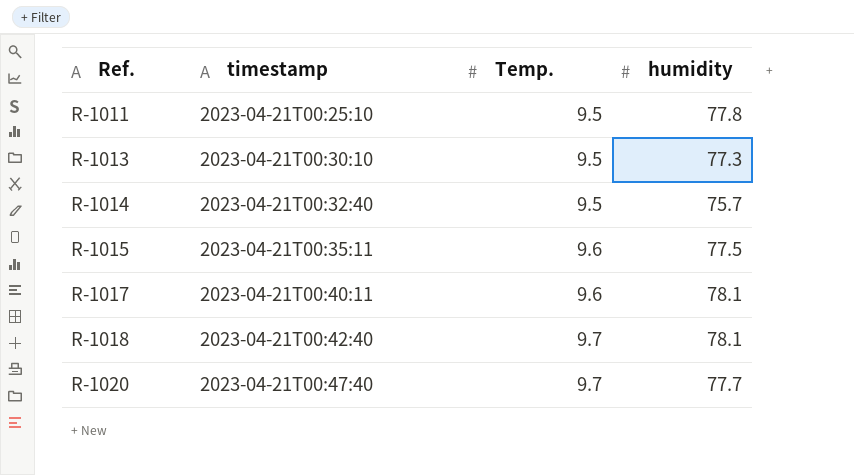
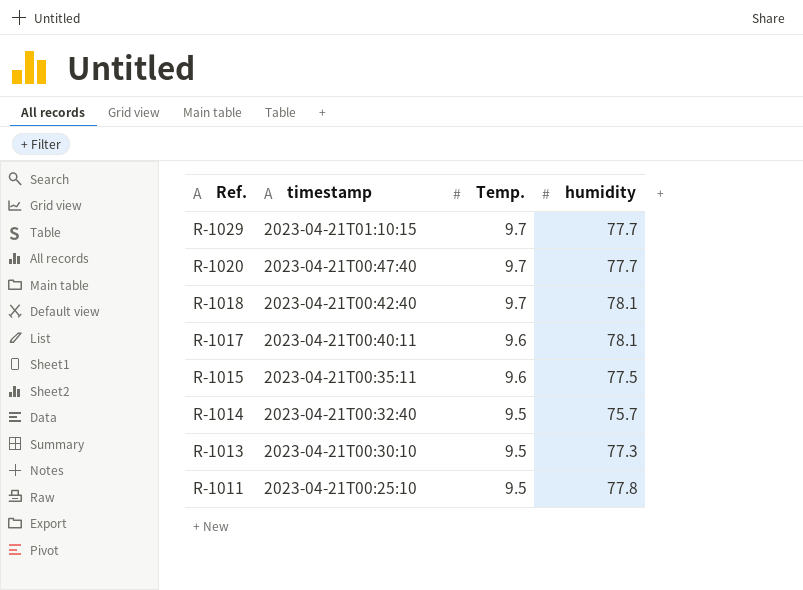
row order: Ref. ascending -> Ref. descending
row R-1029: none -> 2023-04-21T01:10:15 | 9.7 | 77.7

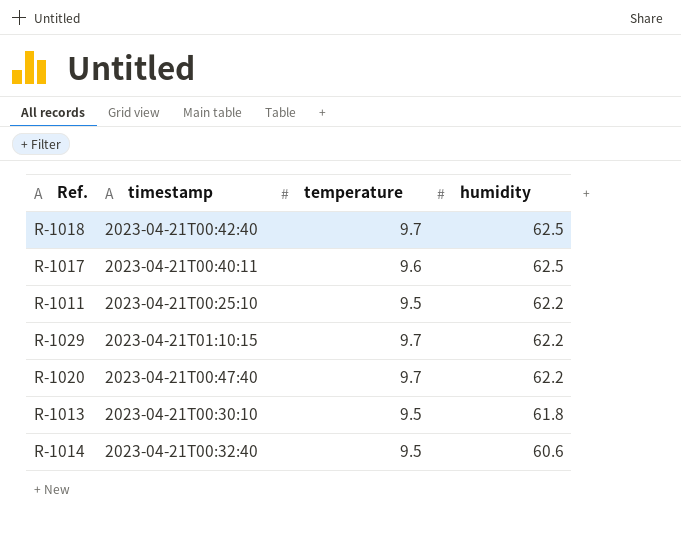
row order: Ref. descending -> humidity descending
column name: Temp. -> temperature
row R-1015: 2023-04-21T00:35:11 | 9.6 | 77.5 -> none
R-1018 | humidity: 78.1 -> 62.5
R-1017 | humidity: 78.1 -> 62.5
R-1011 | humidity: 77.8 -> 62.2
R-1029 | humidity: 77.7 -> 62.2
R-1020 | humidity: 77.7 -> 62.2
R-1013 | humidity: 77.3 -> 61.8
R-1014 | humidity: 75.7 -> 60.6

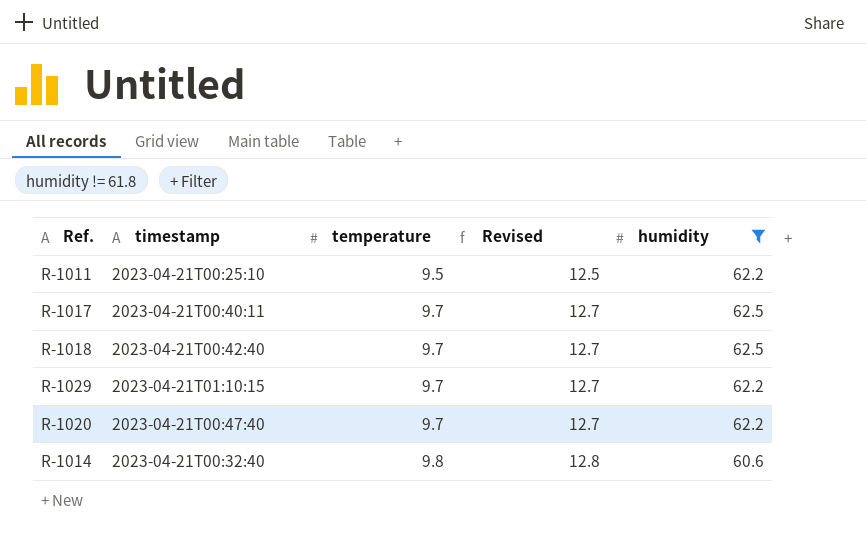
filter: none -> humidity != 61.8
row order: humidity descending -> temperature ascending
column Revised | formula: none -> [temperature] + 3
R-1017 | temperature: 9.6 -> 9.7
R-1014 | temperature: 9.5 -> 9.8

